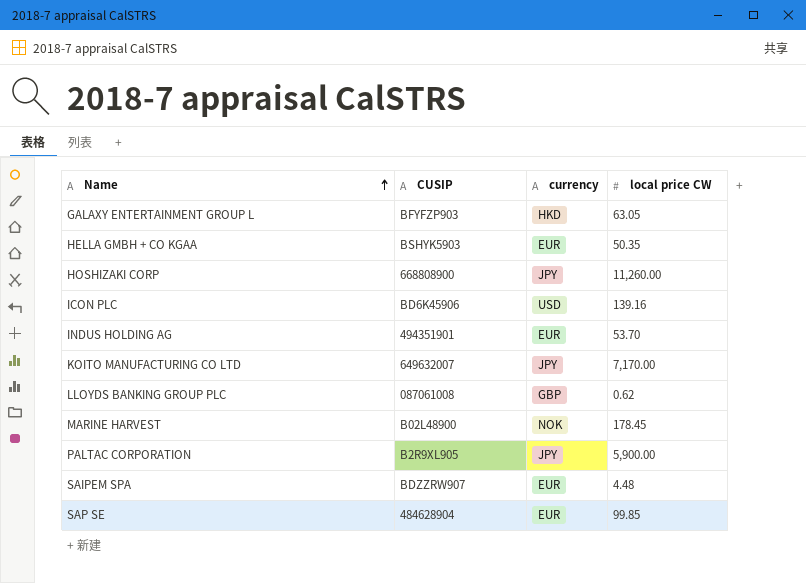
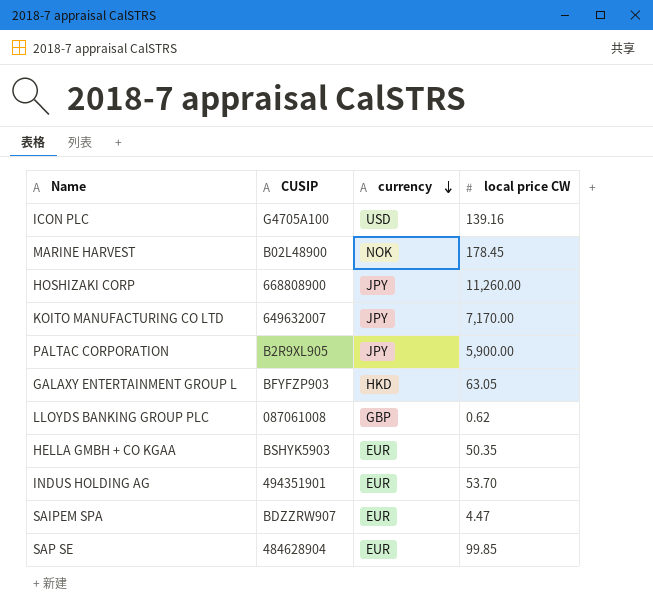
row order: Name ascending -> currency descending
ICON PLC | CUSIP: BD6K45906 -> G4705A100
SAIPEM SPA | local price CW: 4.48 -> 4.47

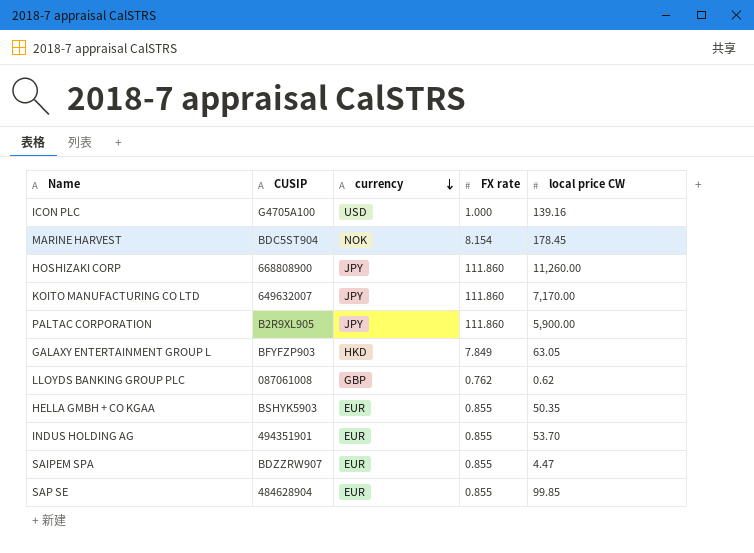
column FX rate | position: none -> 4
MARINE HARVEST | CUSIP: B02L48900 -> BDC5ST904

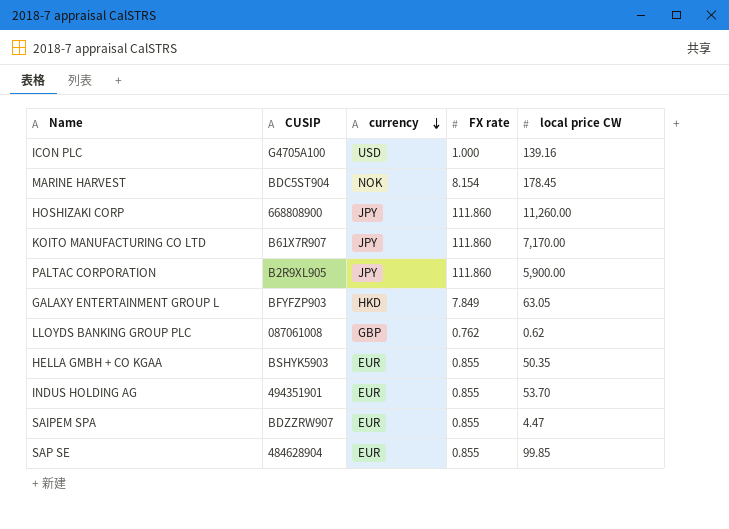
KOITO MANUFACTURING CO LTD | CUSIP: 649632007 -> B61X7R907

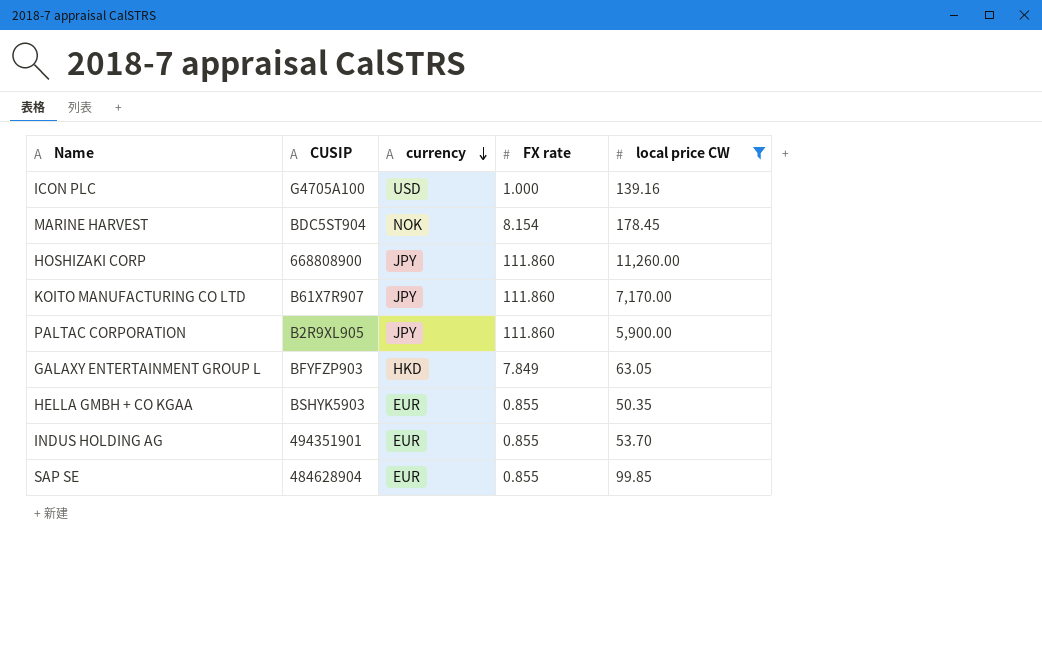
filter: none -> local price CW >= 50.35

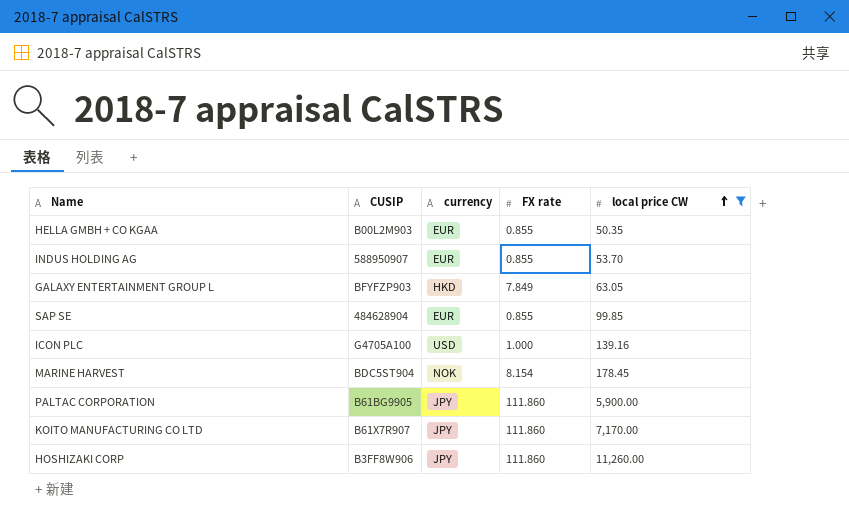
row order: currency descending -> local price CW ascending
HELLA GMBH + CO KGAA | CUSIP: BSHYK5903 -> B00L2M903
INDUS HOLDING AG | CUSIP: 494351901 -> 588950907
PALTAC CORPORATION | CUSIP: B2R9XL905 -> B61BG9905
HOSHIZAKI CORP | CUSIP: 668808900 -> B3FF8W906

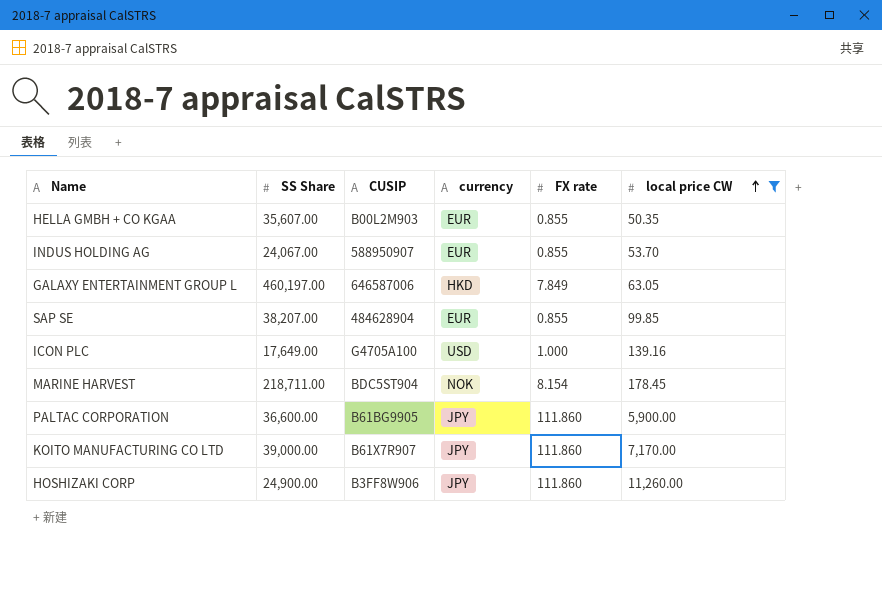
column SS Share | position: none -> 2
GALAXY ENTERTAINMENT GROUP L | CUSIP: BFYFZP903 -> 646587006

